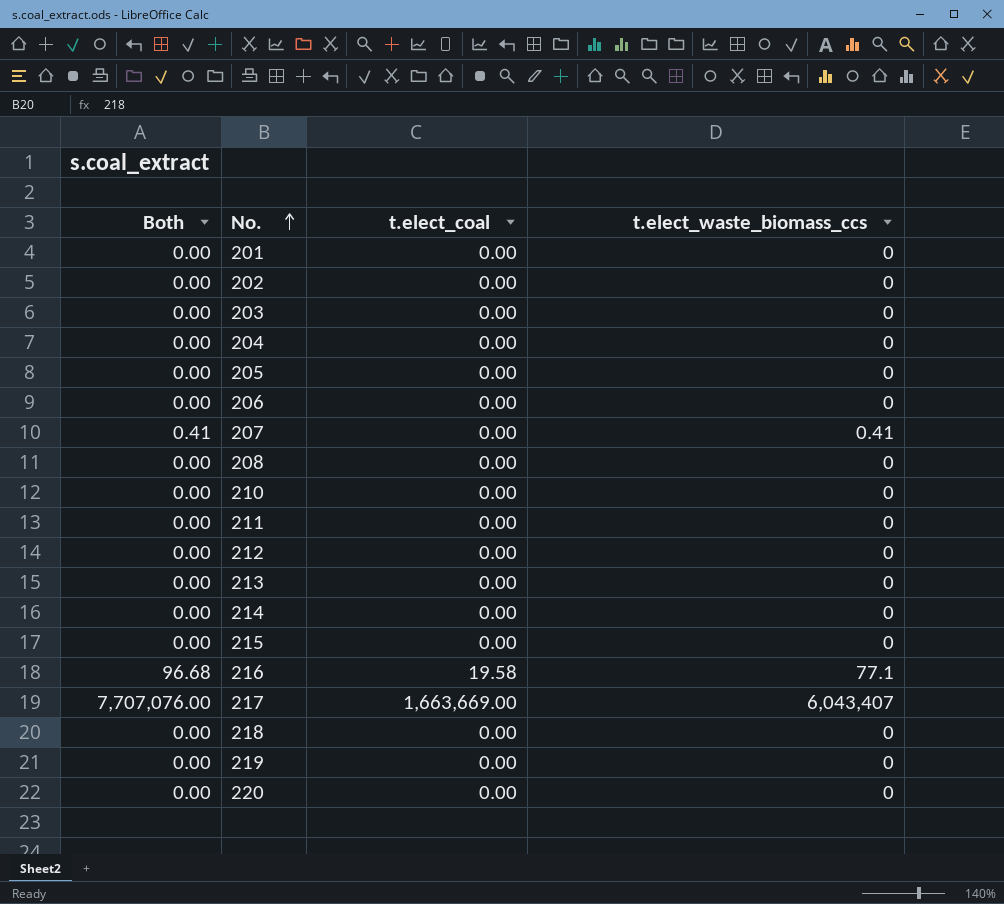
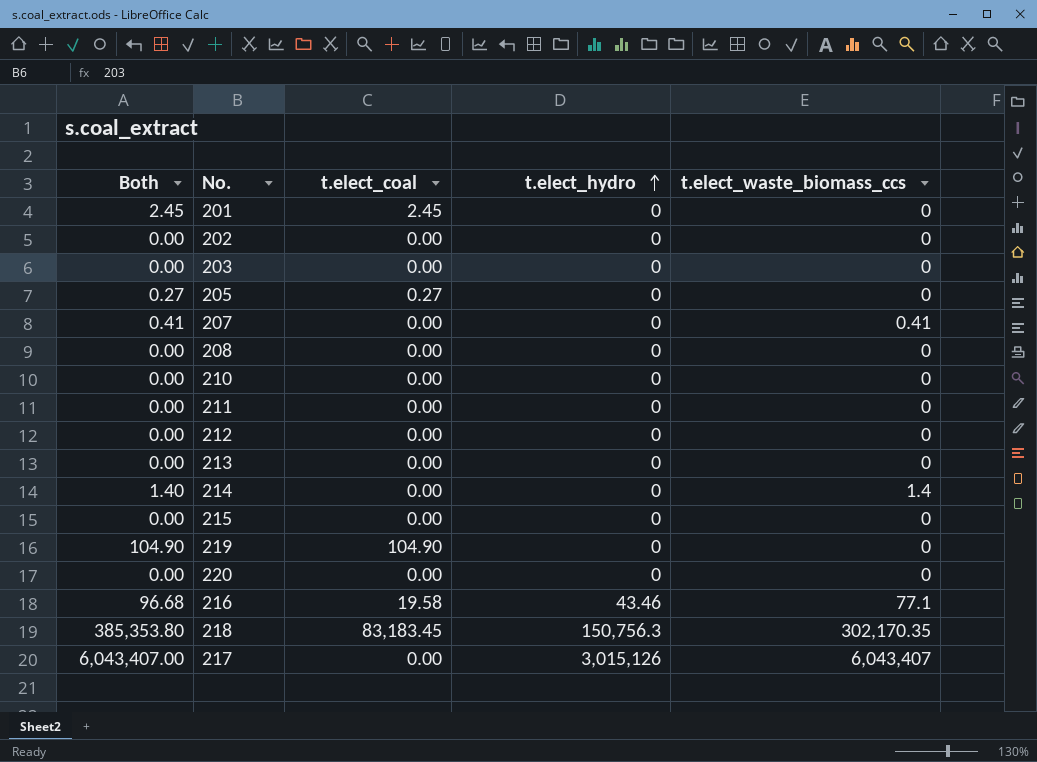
row order: No. ascending -> t.elect_hydro ascending
column t.elect_hydro | position: none -> 4
row 204: 0.00 | 0.00 | 0 -> none
row 206: 0.00 | 0.00 | 0 -> none
201 | Both: 0.00 -> 2.45
201 | t.elect_coal: 0.00 -> 2.45
205 | Both: 0.00 -> 0.27
205 | t.elect_coal: 0.00 -> 0.27
214 | Both: 0.00 -> 1.40
214 | t.elect_waste_biomass_ccs: 0 -> 1.4
219 | Both: 0.00 -> 104.90
219 | t.elect_coal: 0.00 -> 104.90
218 | Both: 0.00 -> 385,353.80
218 | t.elect_coal: 0.00 -> 83,183.45
218 | t.elect_waste_biomass_ccs: 0 -> 302,170.35
217 | Both: 7,707,076.00 -> 6,043,407.00
217 | t.elect_coal: 1,663,669.00 -> 0.00

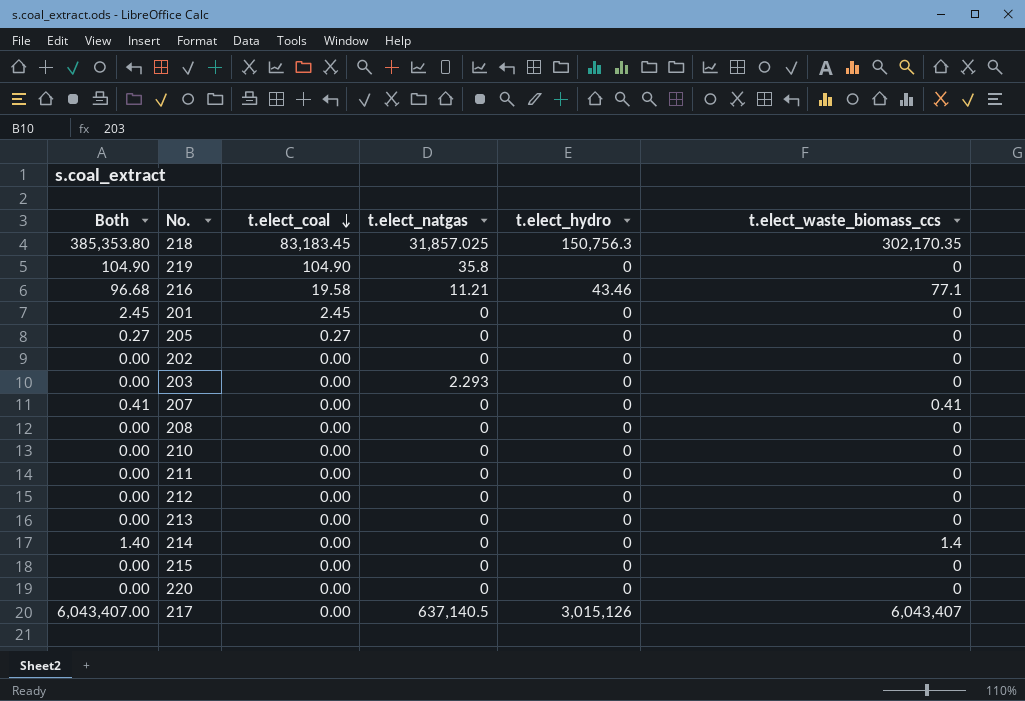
row order: t.elect_hydro ascending -> t.elect_coal descending
column t.elect_natgas | position: none -> 4

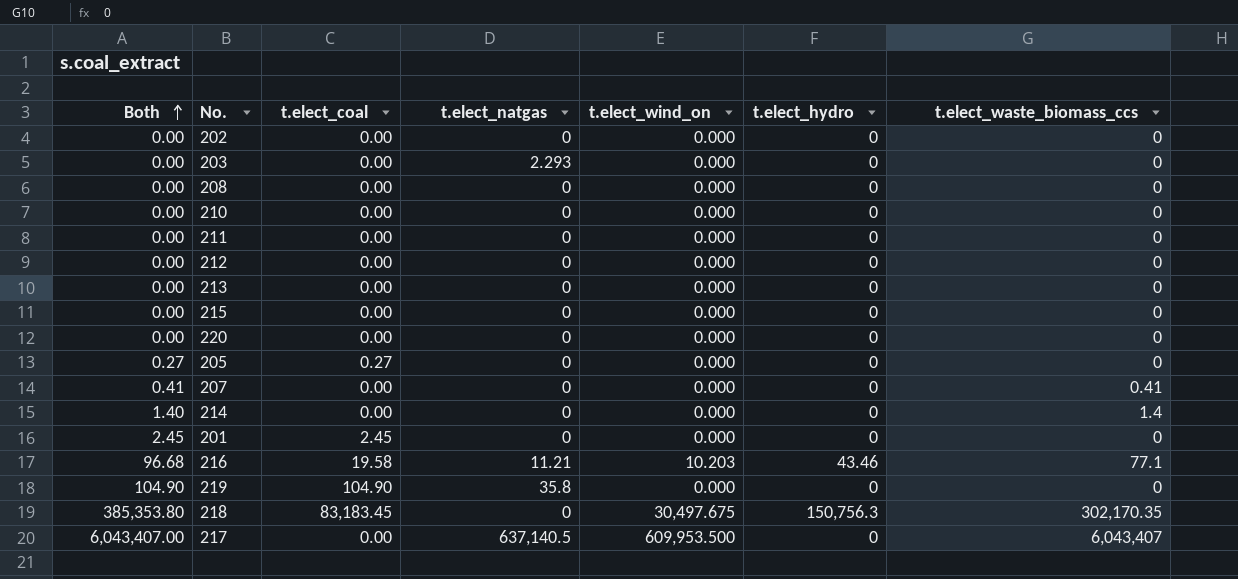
row order: t.elect_coal descending -> Both ascending
column t.elect_wind_on | position: none -> 5
218 | t.elect_natgas: 31,857.025 -> 0
217 | t.elect_hydro: 3,015,126 -> 0

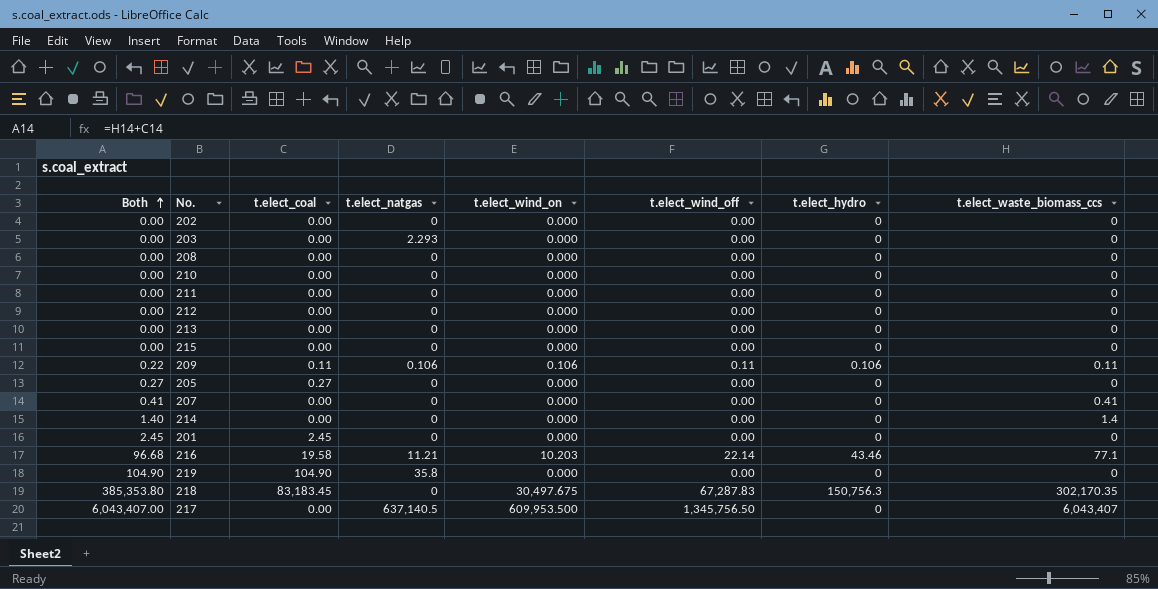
column t.elect_wind_off | position: none -> 6
row 220: 0.00 | 0.00 | 0 | 0.000 | 0 | 0 -> none
row 209: none -> 0.22 | 0.11 | 0.106 | 0.106 | 0.11 | 0.106 | 0.11

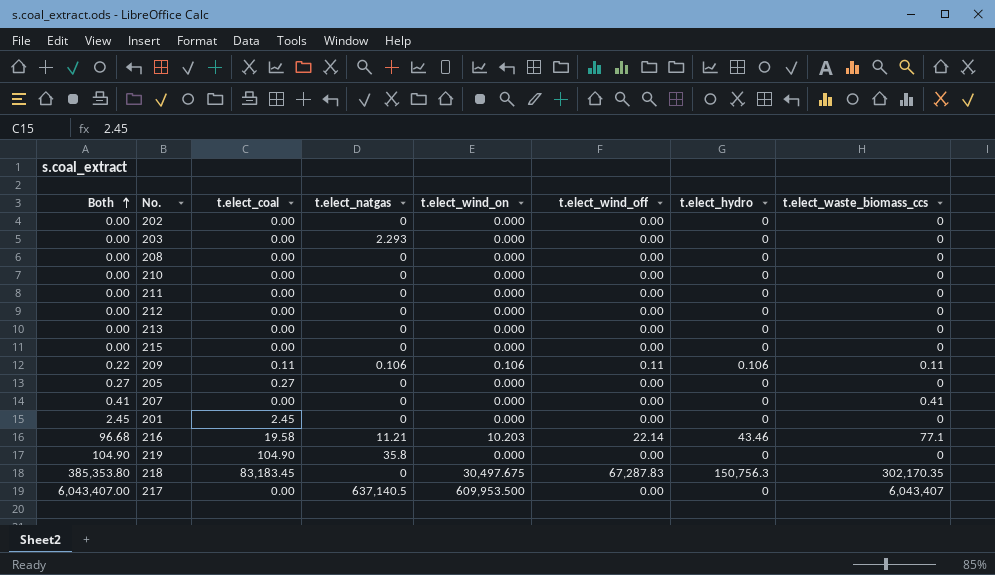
row 214: 1.40 | 0.00 | 0 | 0.000 | 0.00 | 0 | 1.4 -> none
217 | t.elect_wind_off: 1,345,756.50 -> 0.00

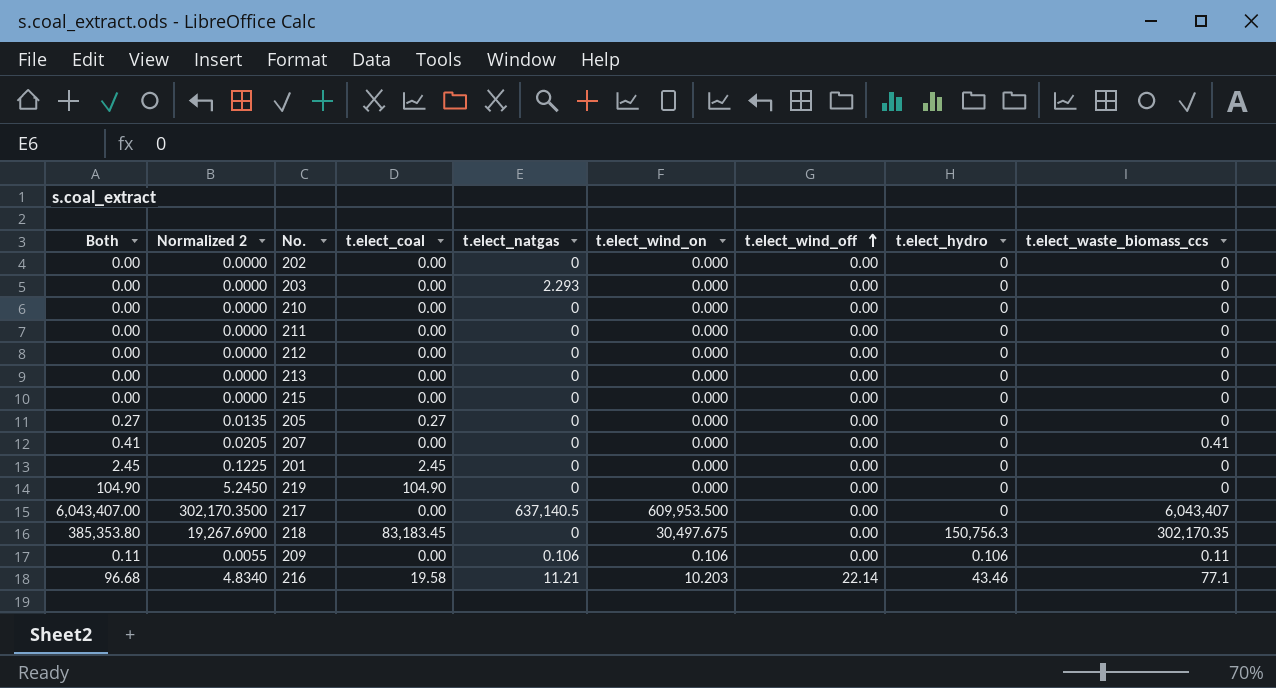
row order: Both ascending -> t.elect_wind_off ascending
column Normalized 2 | formula: none -> [Both] * 0.05
row 208: 0.00 | 0.00 | 0 | 0.000 | 0.00 | 0 | 0 -> none
219 | t.elect_natgas: 35.8 -> 0
218 | t.elect_wind_off: 67,287.83 -> 0.00
209 | Both: 0.22 -> 0.11
209 | t.elect_coal: 0.11 -> 0.00
209 | t.elect_wind_off: 0.11 -> 0.00

